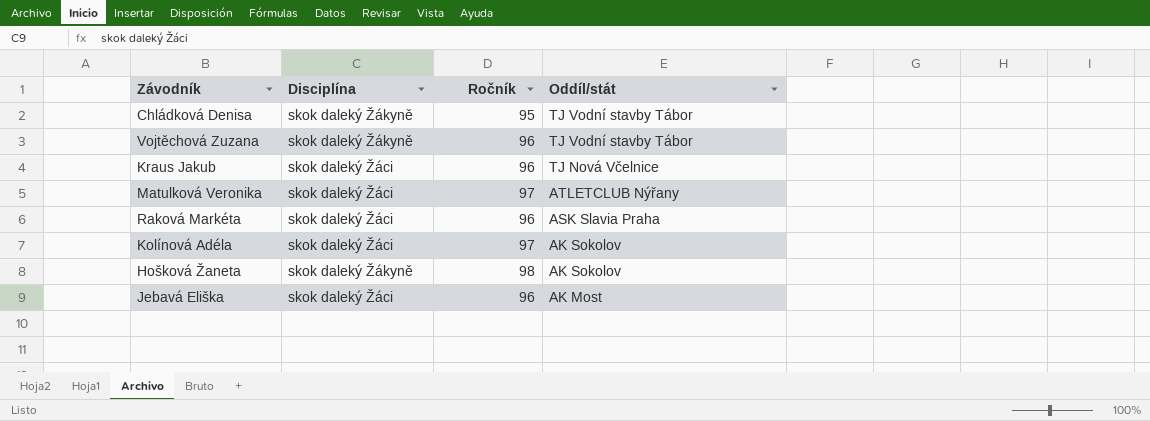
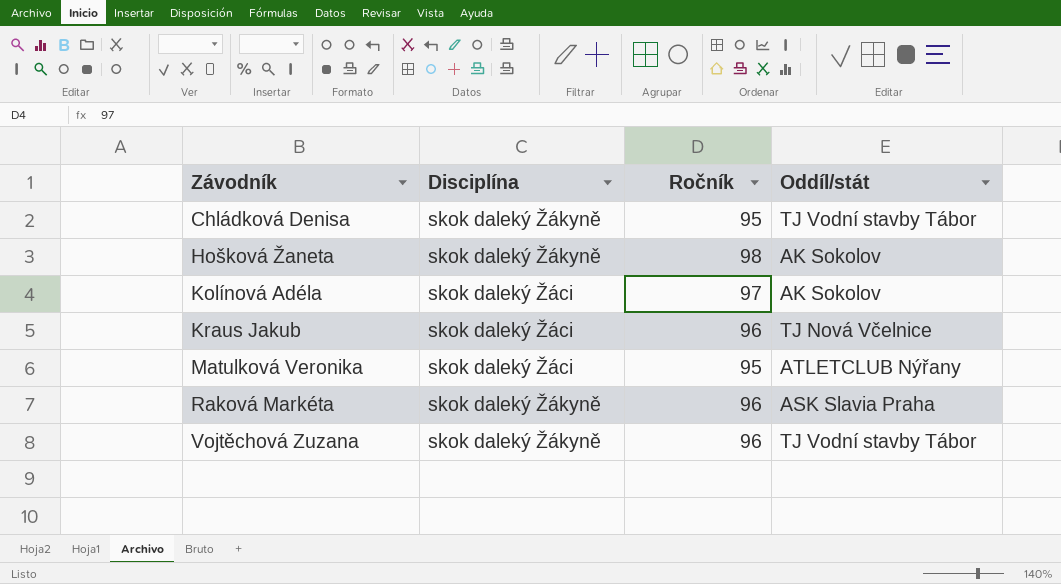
row order: Oddíl/stát descending -> Závodník ascending
row Jebavá Eliška: skok daleký Žáci | 96 | AK Most -> none
Matulková Veronika | Ročník: 97 -> 95
Raková Markéta | Disciplína: skok daleký Žáci -> skok daleký Žákyně

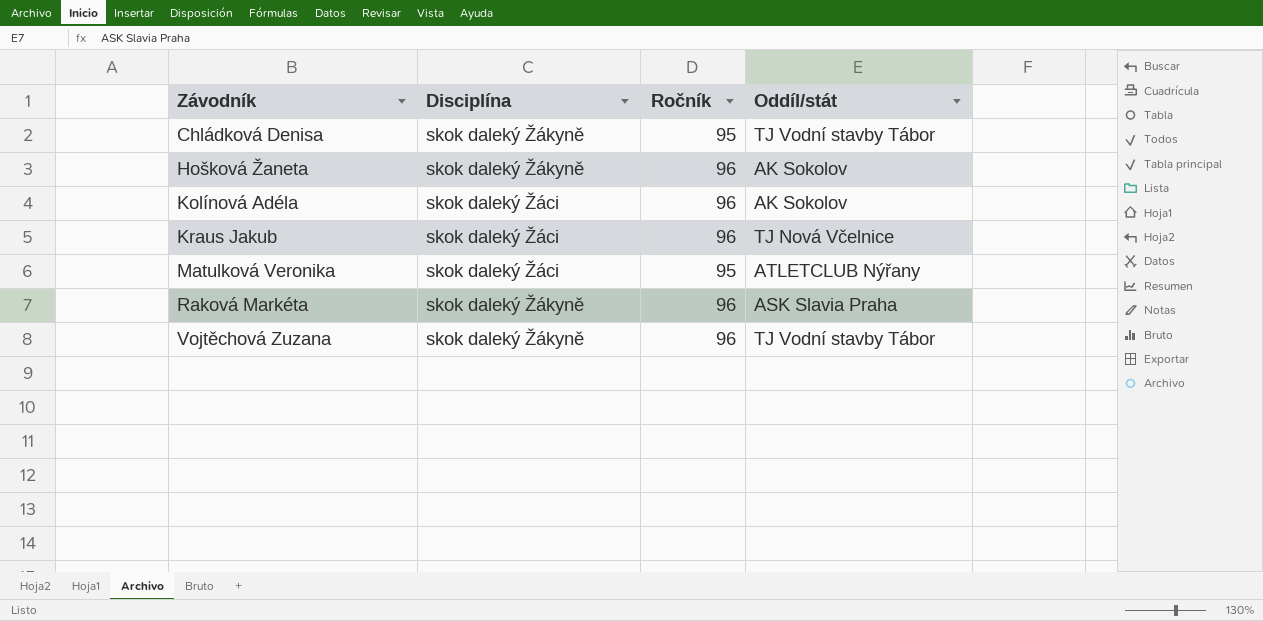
Hošková Žaneta | Ročník: 98 -> 96
Kolínová Adéla | Ročník: 97 -> 96

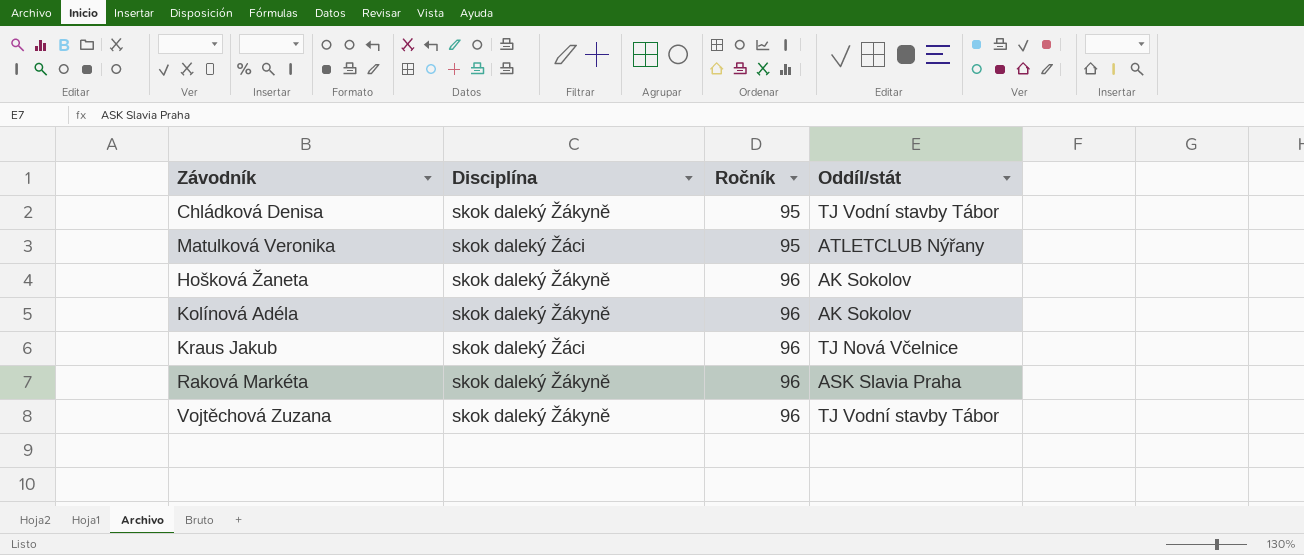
row order: Závodník ascending -> Ročník ascending
Kolínová Adéla | Disciplína: skok daleký Žáci -> skok daleký Žákyně

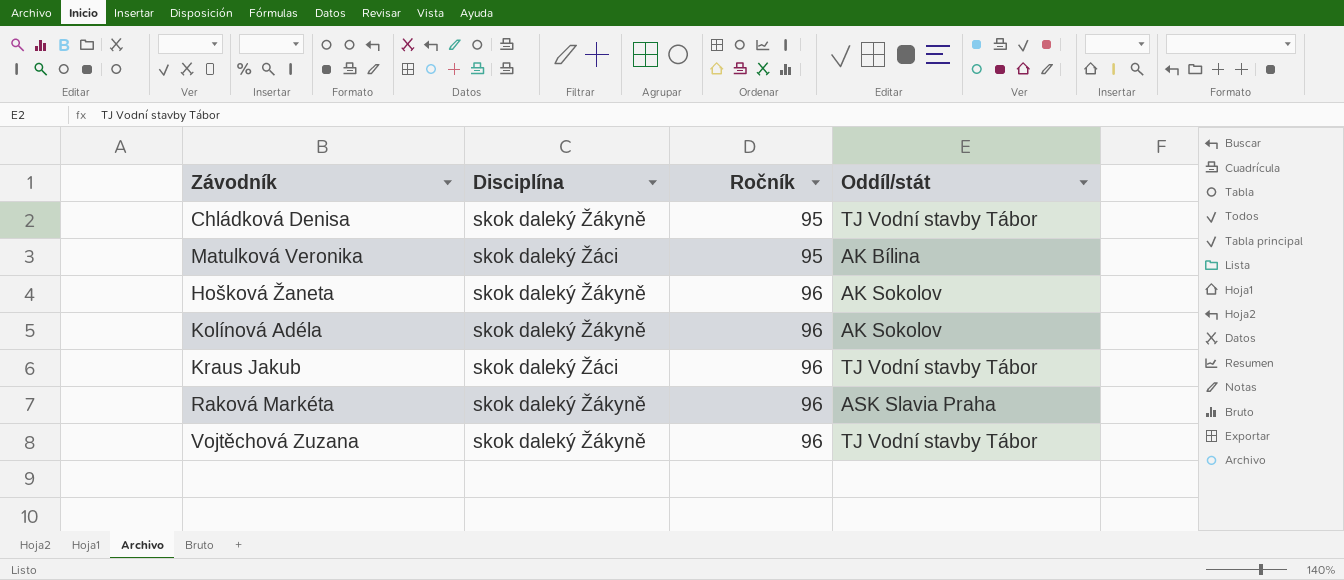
Matulková Veronika | Oddíl/stát: ATLETCLUB Nýřany -> AK Bílina
Kraus Jakub | Oddíl/stát: TJ Nová Včelnice -> TJ Vodní stavby Tábor

